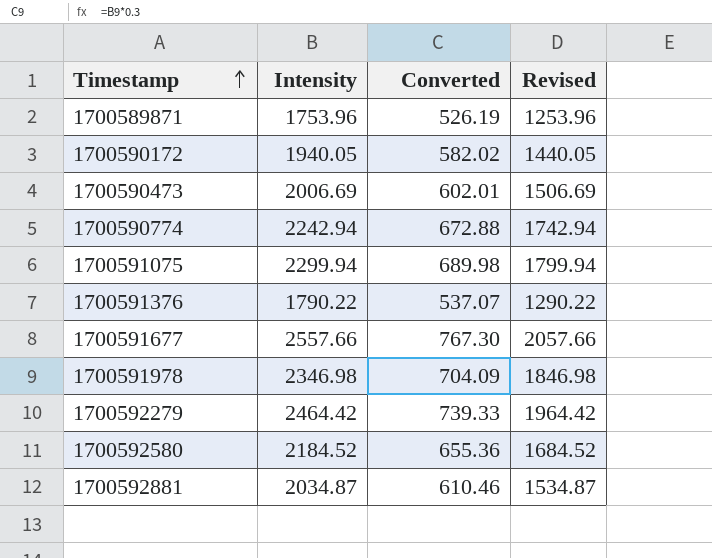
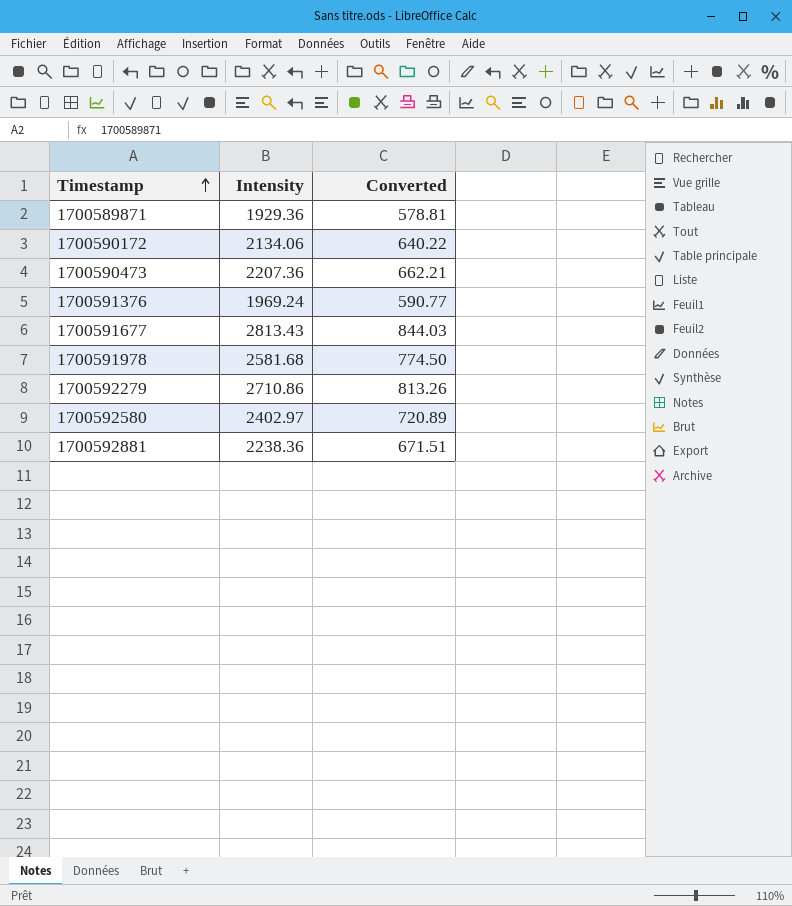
column Revised | formula: [Intensity] - 500 -> none
row 1700590774: 2242.94 | 672.88 | 1742.94 -> none
row 1700591075: 2299.94 | 689.98 | 1799.94 -> none
1700589871 | Intensity: 1753.96 -> 1929.36
1700589871 | Converted: 526.19 -> 578.81
1700590172 | Intensity: 1940.05 -> 2134.06
1700590172 | Converted: 582.02 -> 640.22
1700590473 | Intensity: 2006.69 -> 2207.36
1700590473 | Converted: 602.01 -> 662.21
1700591376 | Intensity: 1790.22 -> 1969.24
1700591376 | Converted: 537.07 -> 590.77
1700591677 | Intensity: 2557.66 -> 2813.43
1700591677 | Converted: 767.30 -> 844.03
1700591978 | Intensity: 2346.98 -> 2581.68
1700591978 | Converted: 704.09 -> 774.50
1700592279 | Intensity: 2464.42 -> 2710.86
1700592279 | Converted: 739.33 -> 813.26
1700592580 | Intensity: 2184.52 -> 2402.97
1700592580 | Converted: 655.36 -> 720.89
1700592881 | Intensity: 2034.87 -> 2238.36
1700592881 | Converted: 610.46 -> 671.51

